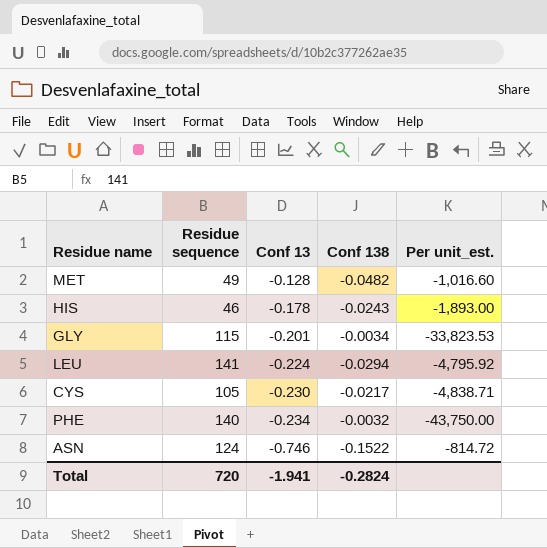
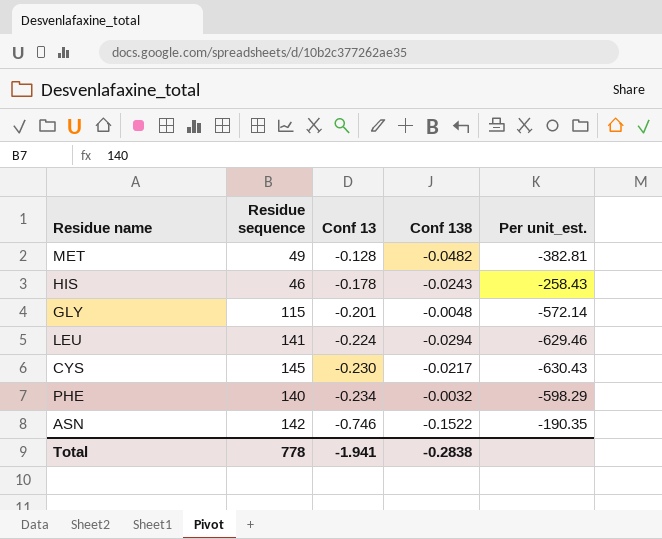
column Per unit_est. | formula: [Residue sequence] / [Conf 138] -> [Residue sequence] / [Conf 13]
GLY | Conf 138: -0.0034 -> -0.0048
CYS | Residue sequence: 105 -> 145
ASN | Residue sequence: 124 -> 142
Total | Residue sequence: 720 -> 778
Total | Conf 138: -0.2824 -> -0.2838

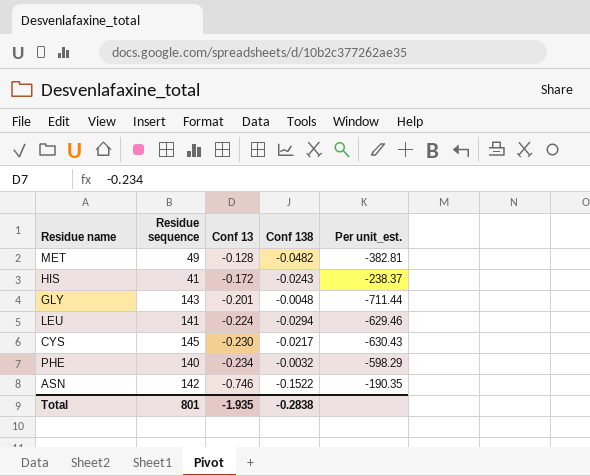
HIS | Residue sequence: 46 -> 41
HIS | Conf 13: -0.178 -> -0.172
HIS | Per unit_est.: -258.43 -> -238.37
GLY | Residue sequence: 115 -> 143
GLY | Per unit_est.: -572.14 -> -711.44
Total | Residue sequence: 778 -> 801
Total | Conf 13: -1.941 -> -1.935

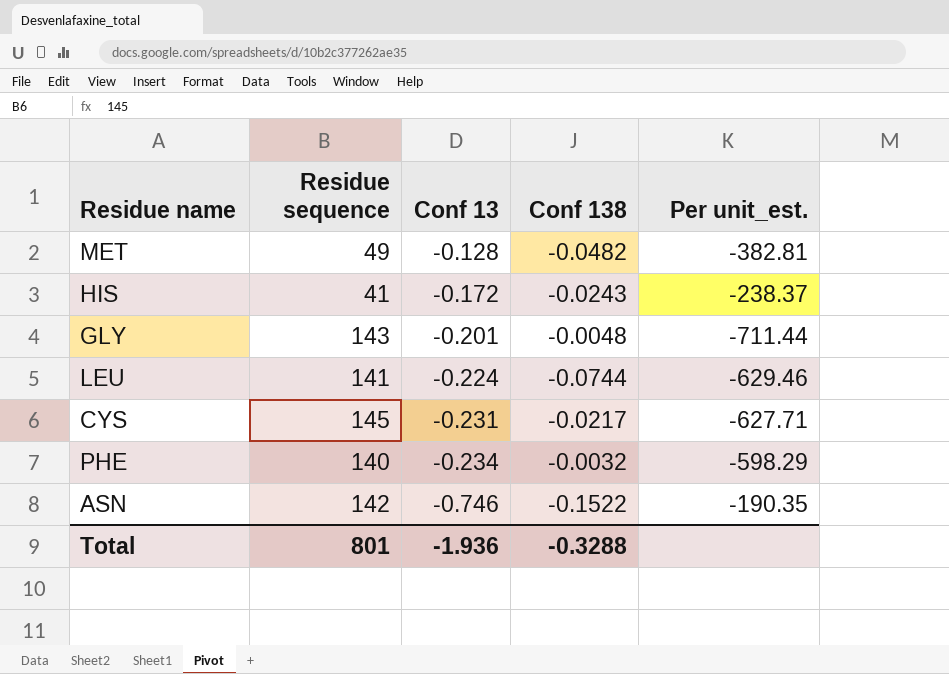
LEU | Conf 138: -0.0294 -> -0.0744
CYS | Conf 13: -0.230 -> -0.231
CYS | Per unit_est.: -630.43 -> -627.71
Total | Conf 13: -1.935 -> -1.936
Total | Conf 138: -0.2838 -> -0.3288

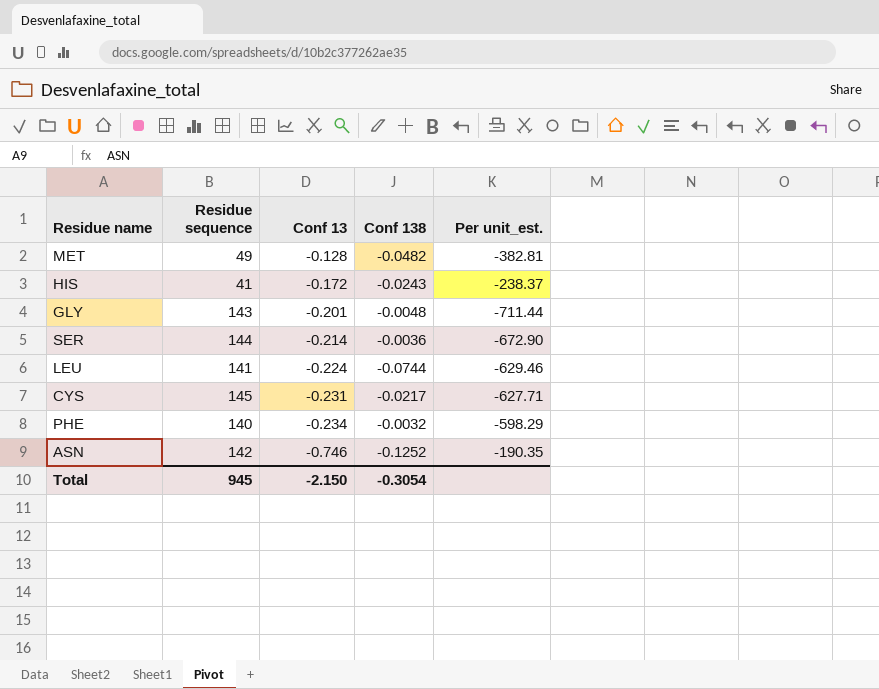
row SER: none -> 144 | -0.214 | -0.0036 | -672.90
ASN | Conf 138: -0.1522 -> -0.1252
Total | Residue sequence: 801 -> 945
Total | Conf 13: -1.936 -> -2.150
Total | Conf 138: -0.3288 -> -0.3054

